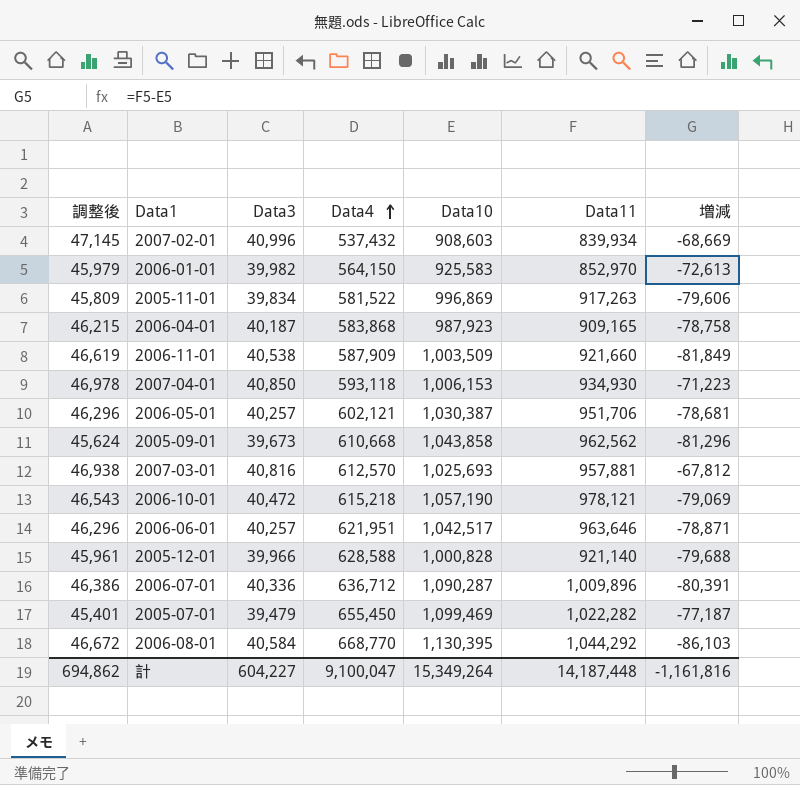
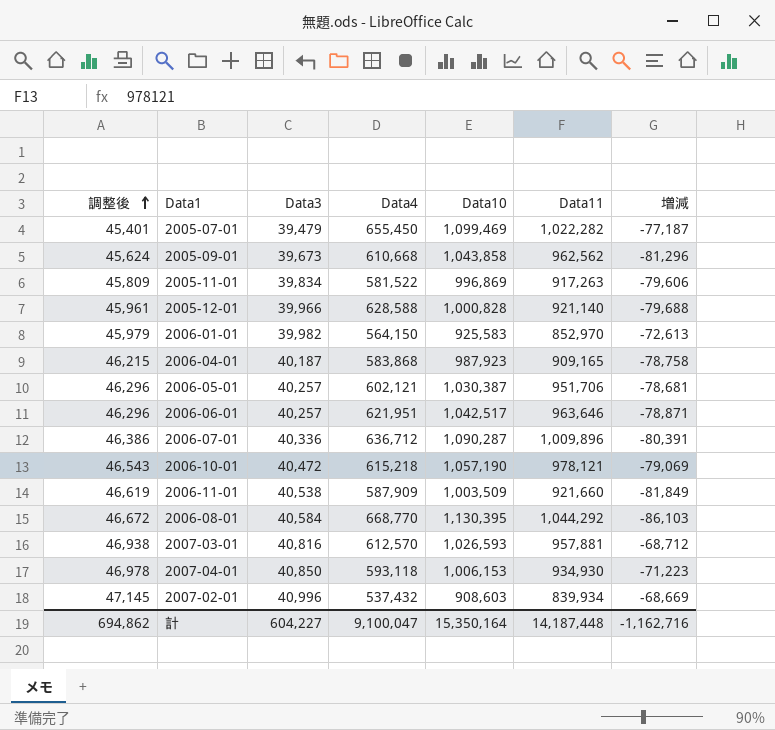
row order: Data4 ascending -> 調整後 ascending
2007-03-01 | Data10: 1,025,693 -> 1,026,593
2007-03-01 | 増減: -67,812 -> -68,712
計 | Data10: 15,349,264 -> 15,350,164
計 | 増減: -1,161,816 -> -1,162,716

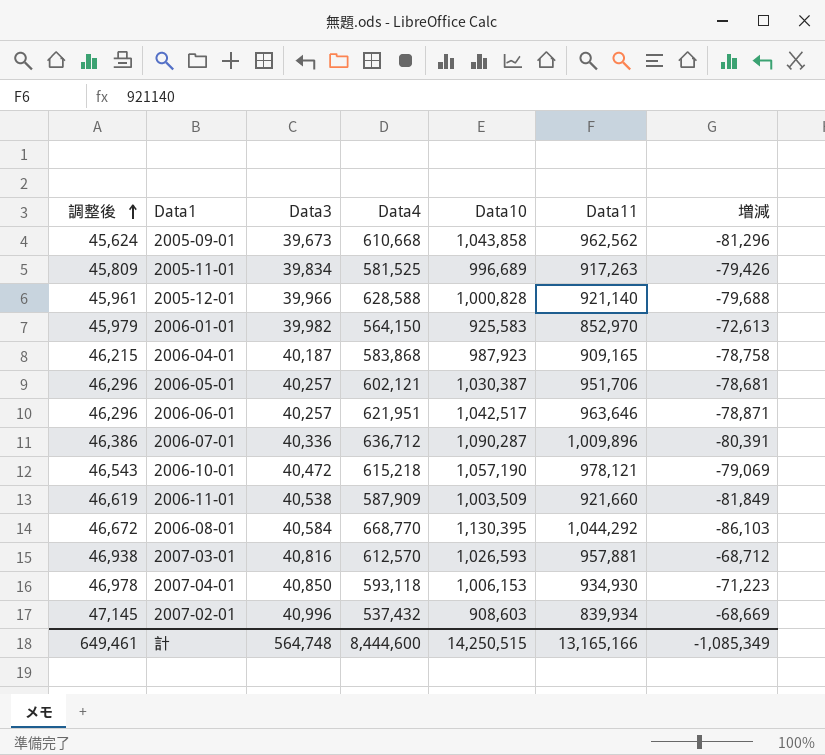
row 2005-07-01: 45,401 | 39,479 | 655,450 | 1,099,469 | 1,022,282 | -77,187 -> none
2005-11-01 | Data4: 581,522 -> 581,525
2005-11-01 | Data10: 996,869 -> 996,689
2005-11-01 | 増減: -79,606 -> -79,426
計 | 調整後: 694,862 -> 649,461
計 | Data3: 604,227 -> 564,748
計 | Data4: 9,100,047 -> 8,444,600
計 | Data10: 15,350,164 -> 14,250,515
計 | Data11: 14,187,448 -> 13,165,166
計 | 増減: -1,162,716 -> -1,085,349

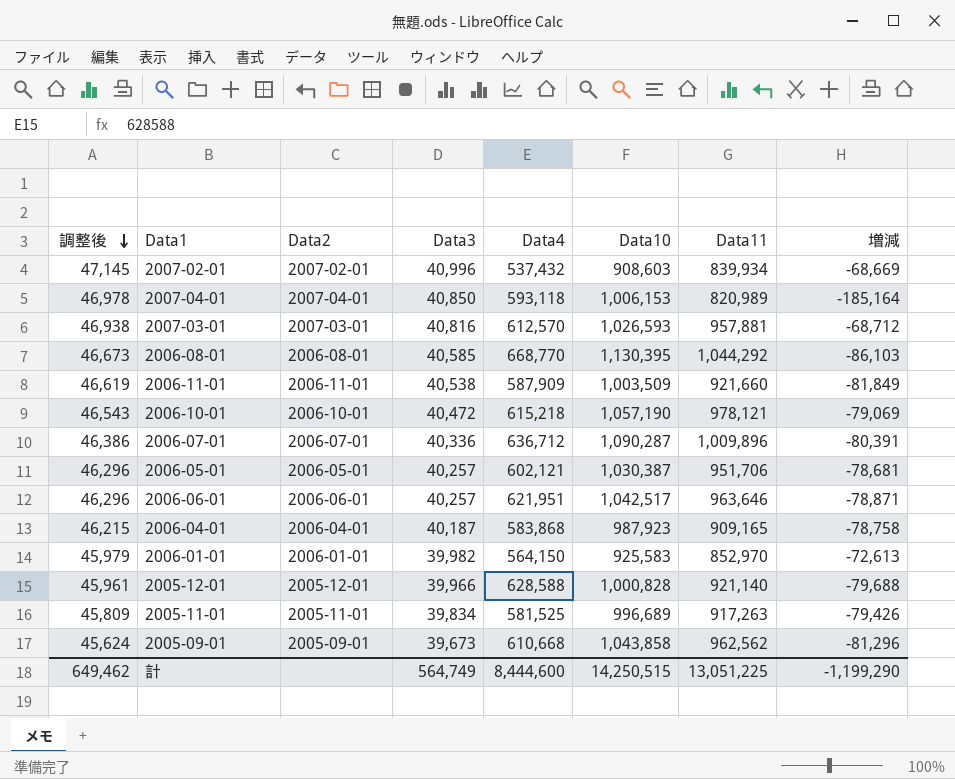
row order: 調整後 ascending -> 調整後 descending
column Data2 | position: none -> 3
2007-04-01 | Data11: 934,930 -> 820,989
2007-04-01 | 増減: -71,223 -> -185,164
2006-08-01 | 調整後: 46,672 -> 46,673
2006-08-01 | Data3: 40,584 -> 40,585
計 | 調整後: 649,461 -> 649,462
計 | Data3: 564,748 -> 564,749
計 | Data11: 13,165,166 -> 13,051,225
計 | 増減: -1,085,349 -> -1,199,290

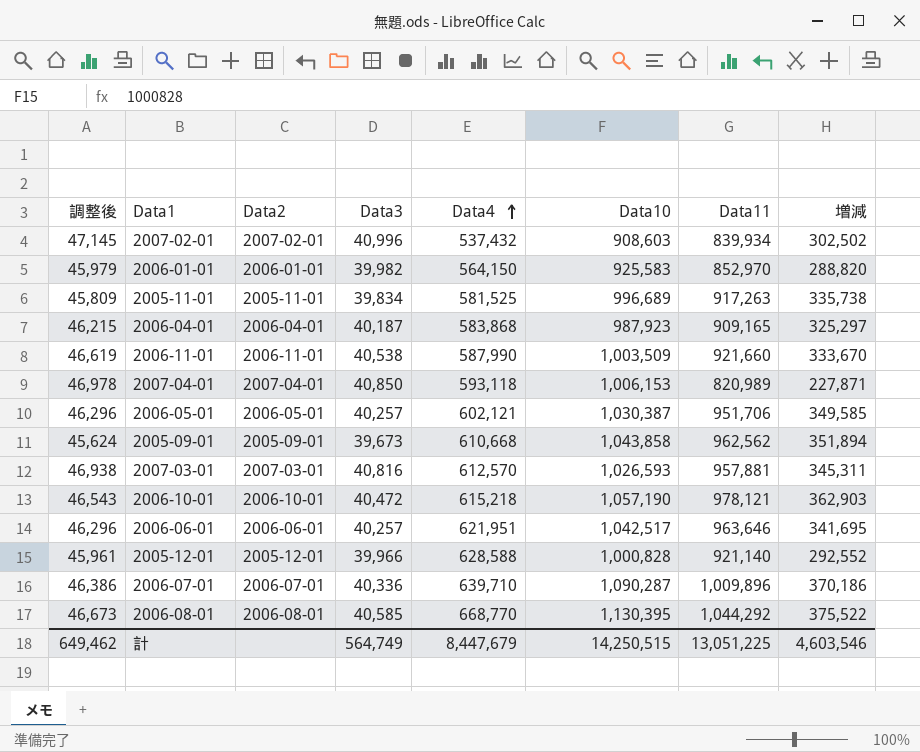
row order: 調整後 descending -> Data4 ascending
column 増減 | formula: [Data11] - [Data10] -> [Data11] - [Data4]
2006-11-01 | Data4: 587,909 -> 587,990
2006-07-01 | Data4: 636,712 -> 639,710
計 | Data4: 8,444,600 -> 8,447,679
計 | 増減: -1,199,290 -> 4,603,546

